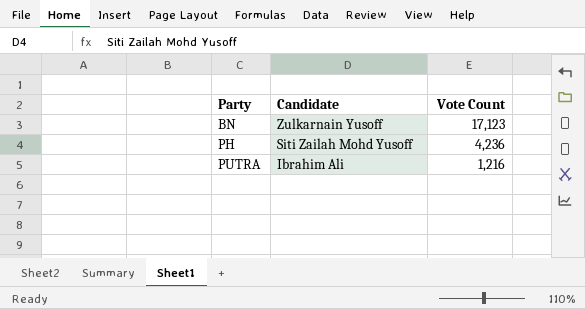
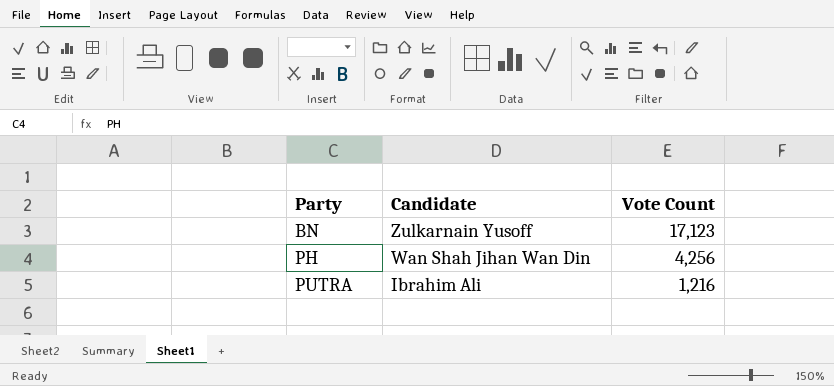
PH | Candidate: Siti Zailah Mohd Yusoff -> Wan Shah Jihan Wan Din
PH | Vote Count: 4,236 -> 4,256

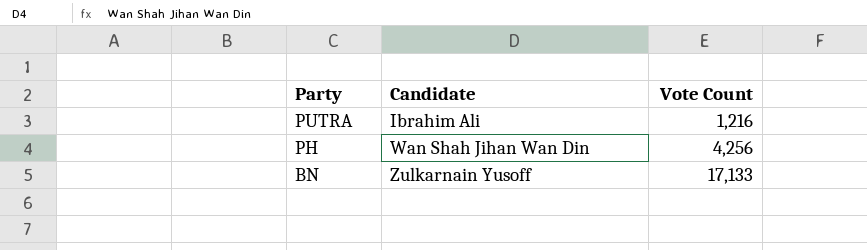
row order: Party ascending -> Party descending
BN | Vote Count: 17,123 -> 17,133

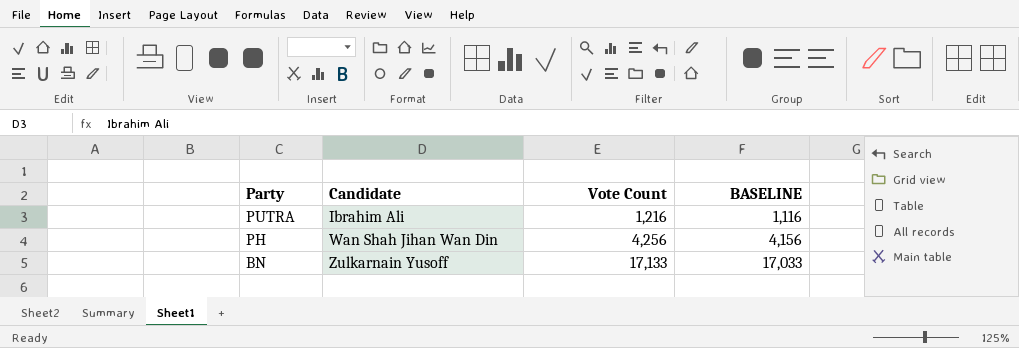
column BASELINE | formula: none -> [Vote Count] - 100

